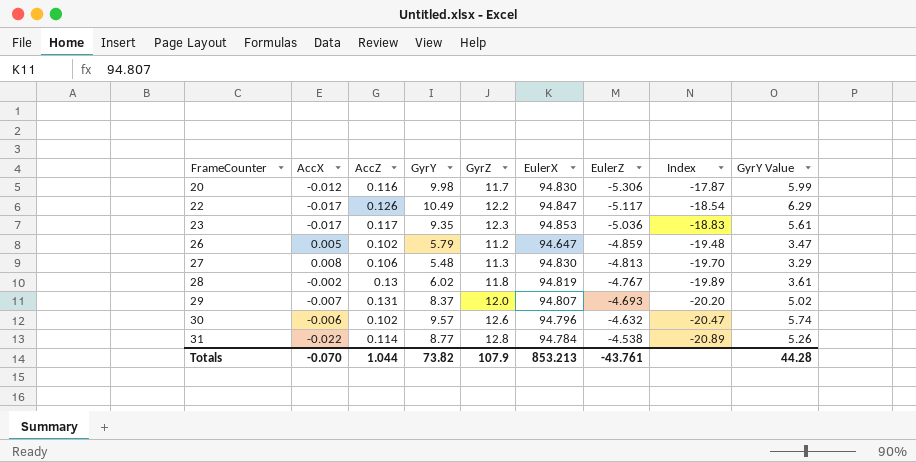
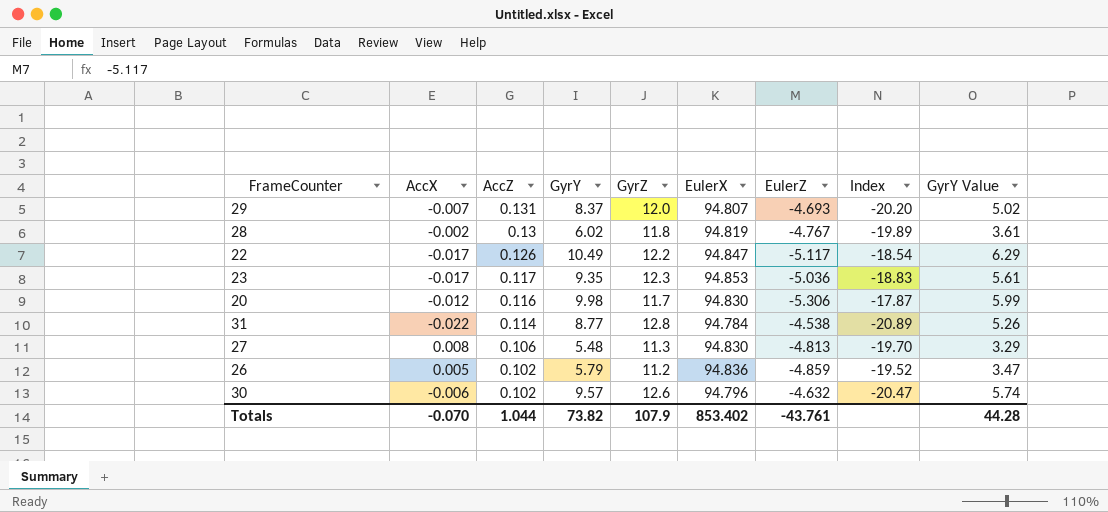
row order: FrameCounter ascending -> AccZ descending
26 | EulerX: 94.647 -> 94.836
26 | Index: -19.48 -> -19.52
Totals | EulerX: 853.213 -> 853.402

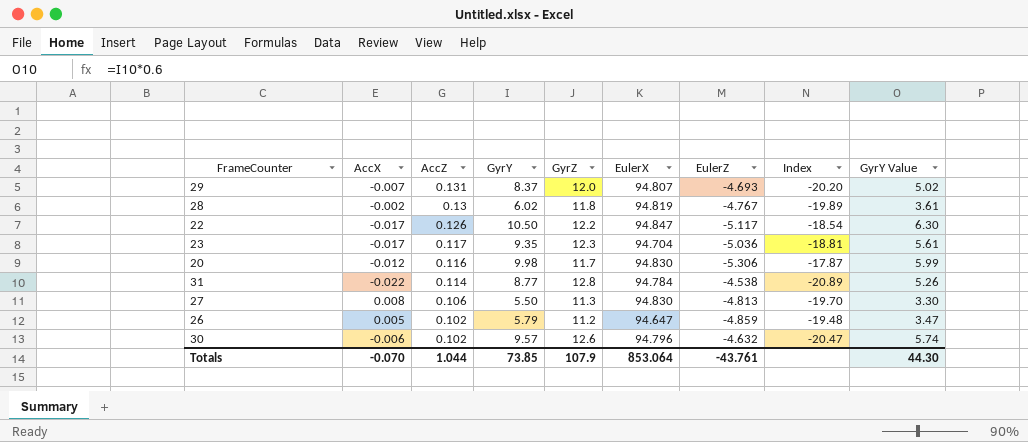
22 | GyrY: 10.49 -> 10.50
22 | GyrY Value: 6.29 -> 6.30
23 | EulerX: 94.853 -> 94.704
23 | Index: -18.83 -> -18.81
27 | GyrY: 5.48 -> 5.50
27 | GyrY Value: 3.29 -> 3.30
26 | EulerX: 94.836 -> 94.647
26 | Index: -19.52 -> -19.48
Totals | GyrY: 73.82 -> 73.85
Totals | EulerX: 853.402 -> 853.064
Totals | GyrY Value: 44.28 -> 44.30

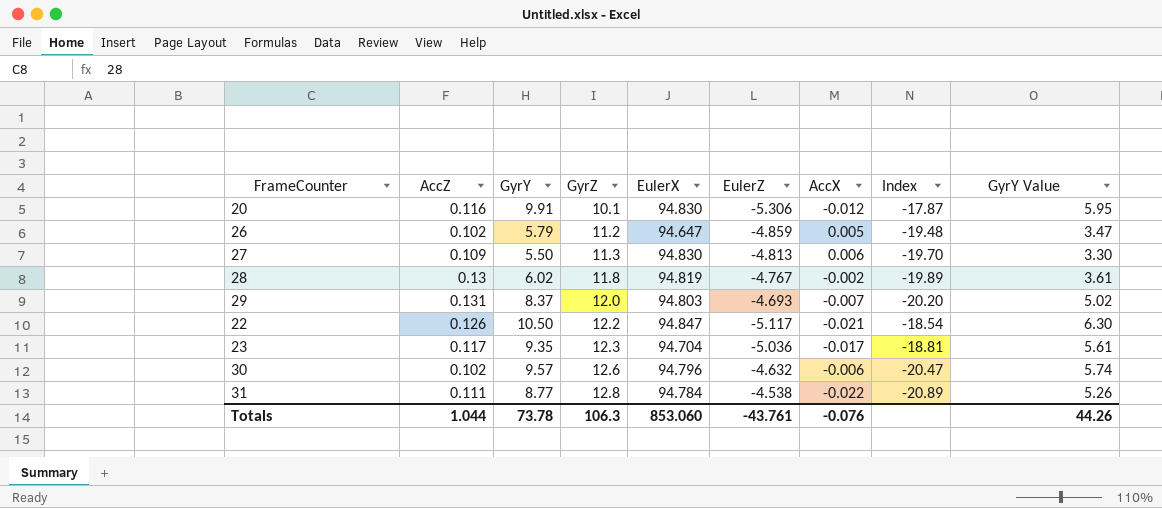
row order: AccZ descending -> GyrZ ascending
column AccX | position: 2 -> 7
20 | GyrY: 9.98 -> 9.91
20 | GyrZ: 11.7 -> 10.1
20 | GyrY Value: 5.99 -> 5.95
27 | AccZ: 0.106 -> 0.109
27 | AccX: 0.008 -> 0.006
29 | EulerX: 94.807 -> 94.803
22 | AccX: -0.017 -> -0.021
31 | AccZ: 0.114 -> 0.111
Totals | GyrY: 73.85 -> 73.78
Totals | GyrZ: 107.9 -> 106.3
Totals | EulerX: 853.064 -> 853.060
Totals | AccX: -0.070 -> -0.076
Totals | GyrY Value: 44.30 -> 44.26

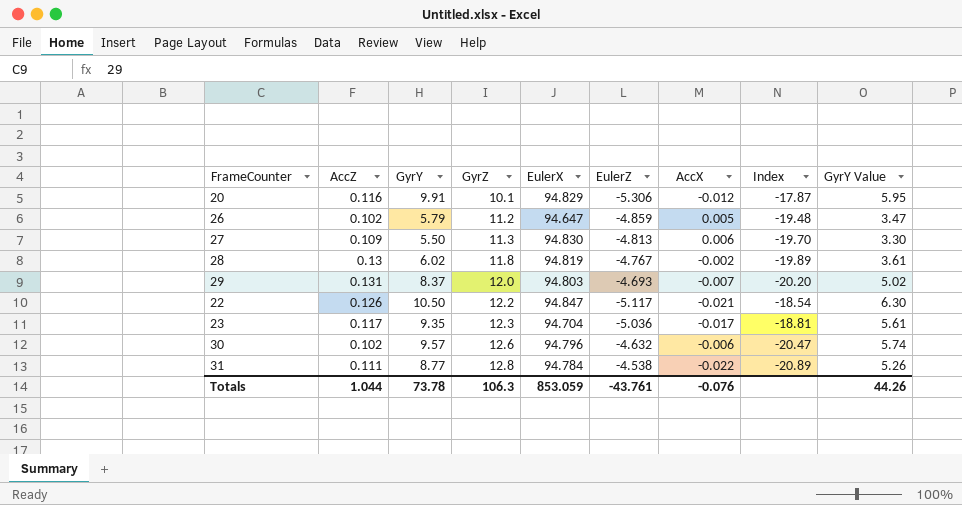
20 | EulerX: 94.830 -> 94.829
Totals | EulerX: 853.060 -> 853.059

